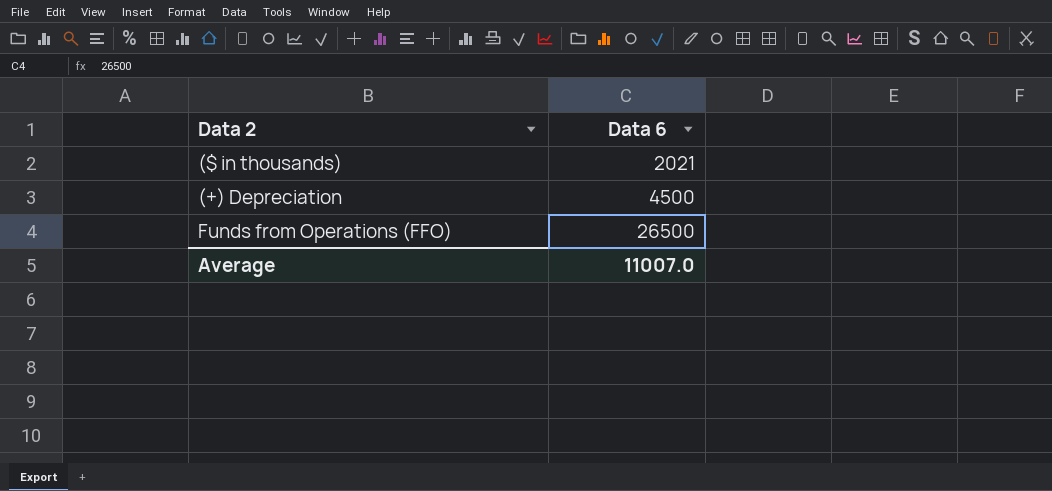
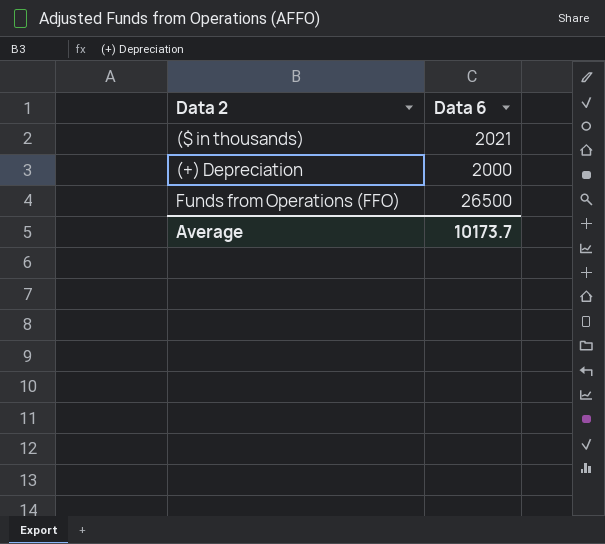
(+) Depreciation | Data 6: 4500 -> 2000
Average | Data 6: 11007.0 -> 10173.7

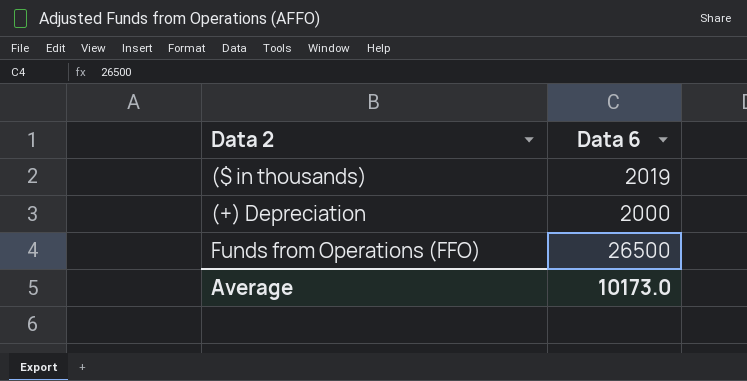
($ in thousands) | Data 6: 2021 -> 2019
Average | Data 6: 10173.7 -> 10173.0

